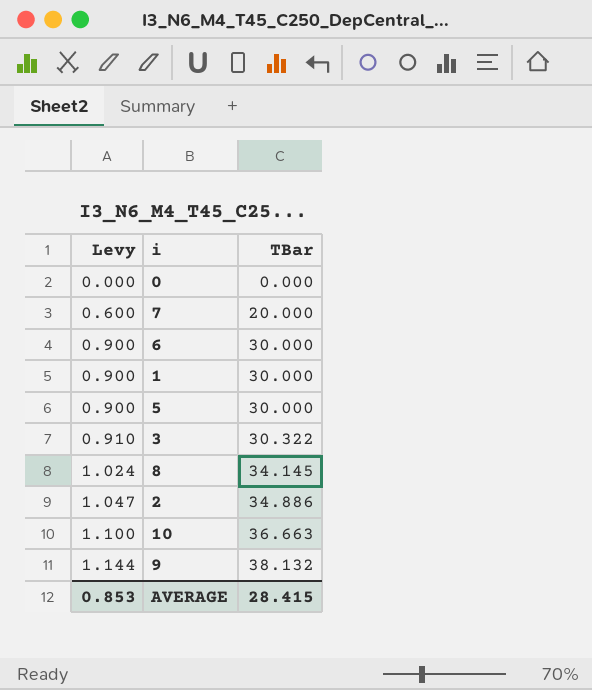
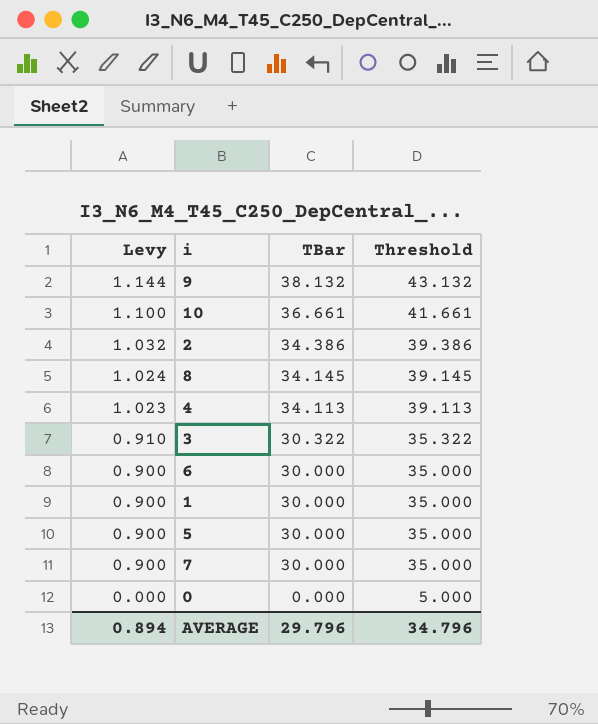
row order: Levy ascending -> Levy descending
column Threshold | formula: none -> [TBar] + 5
10 | TBar: 36.663 -> 36.661
2 | Levy: 1.047 -> 1.032
2 | TBar: 34.886 -> 34.386
row 4: none -> 1.023 | 34.113 | 39.113
7 | Levy: 0.600 -> 0.900
7 | TBar: 20.000 -> 30.000
AVERAGE | Levy: 0.853 -> 0.894
AVERAGE | TBar: 28.415 -> 29.796

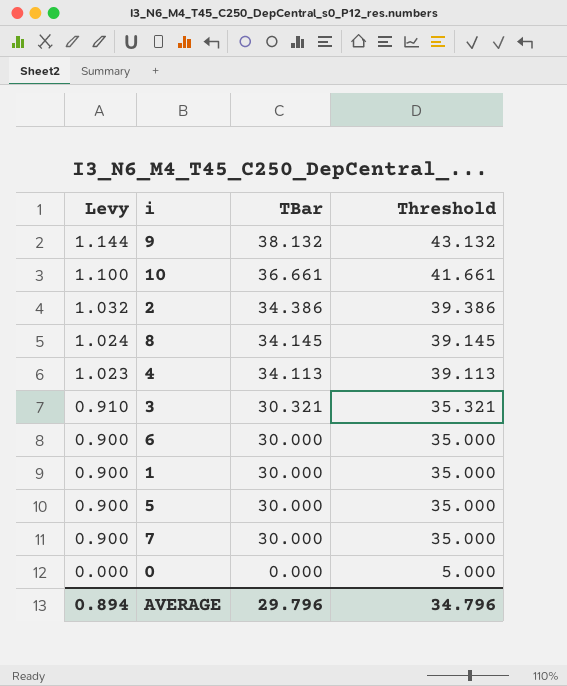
3 | TBar: 30.322 -> 30.321
3 | Threshold: 35.322 -> 35.321

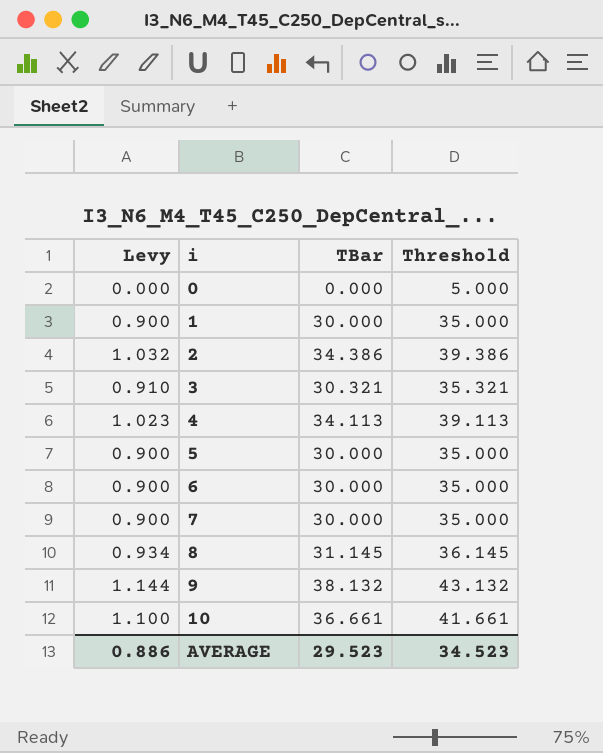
row order: Levy descending -> i ascending
8 | Levy: 1.024 -> 0.934
8 | TBar: 34.145 -> 31.145
8 | Threshold: 39.145 -> 36.145
AVERAGE | Levy: 0.894 -> 0.886
AVERAGE | TBar: 29.796 -> 29.523
AVERAGE | Threshold: 34.796 -> 34.523

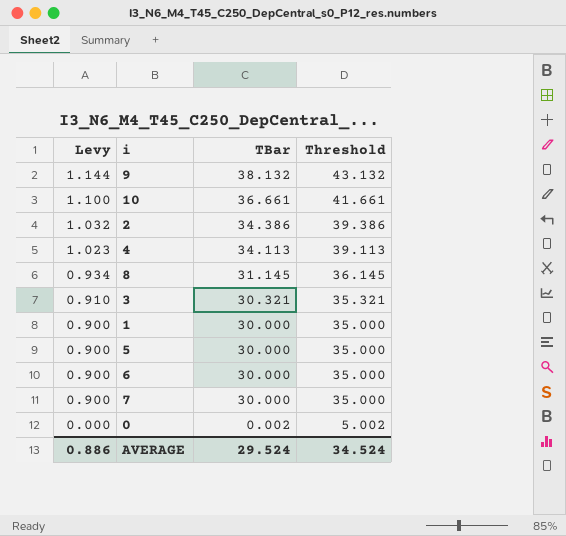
row order: i ascending -> Levy descending
0 | TBar: 0.000 -> 0.002
0 | Threshold: 5.000 -> 5.002
AVERAGE | TBar: 29.523 -> 29.524
AVERAGE | Threshold: 34.523 -> 34.524

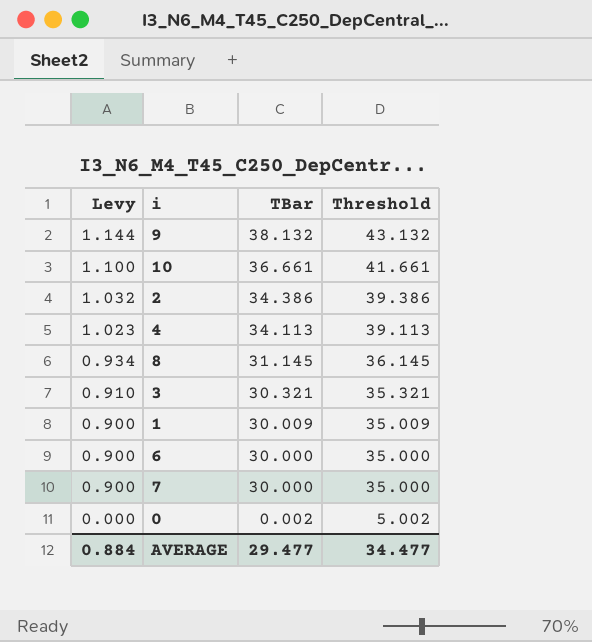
row 5: 0.900 | 30.000 | 35.000 -> none
1 | TBar: 30.000 -> 30.009
1 | Threshold: 35.000 -> 35.009
AVERAGE | Levy: 0.886 -> 0.884
AVERAGE | TBar: 29.524 -> 29.477
AVERAGE | Threshold: 34.524 -> 34.477

